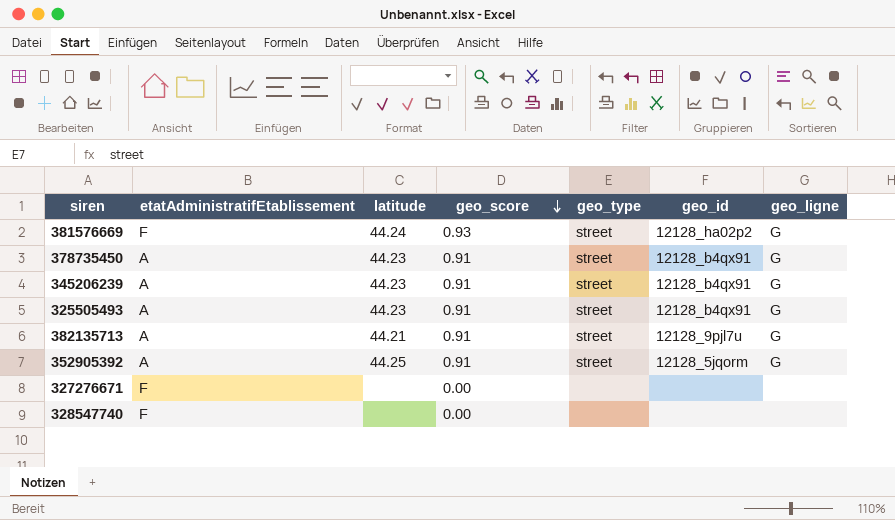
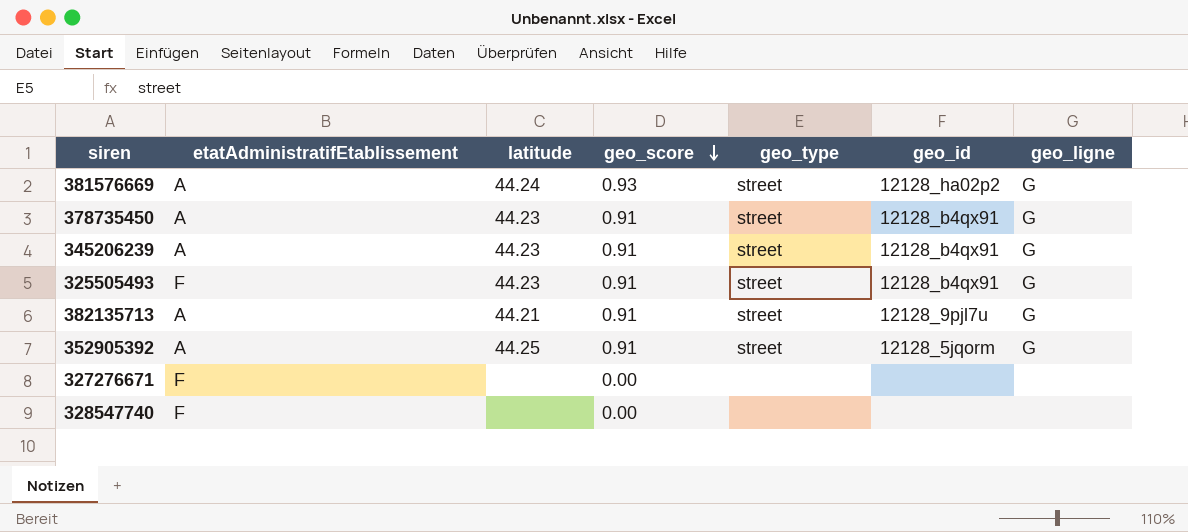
381576669 | etatAdministratifEtablissement: F -> A
325505493 | etatAdministratifEtablissement: A -> F

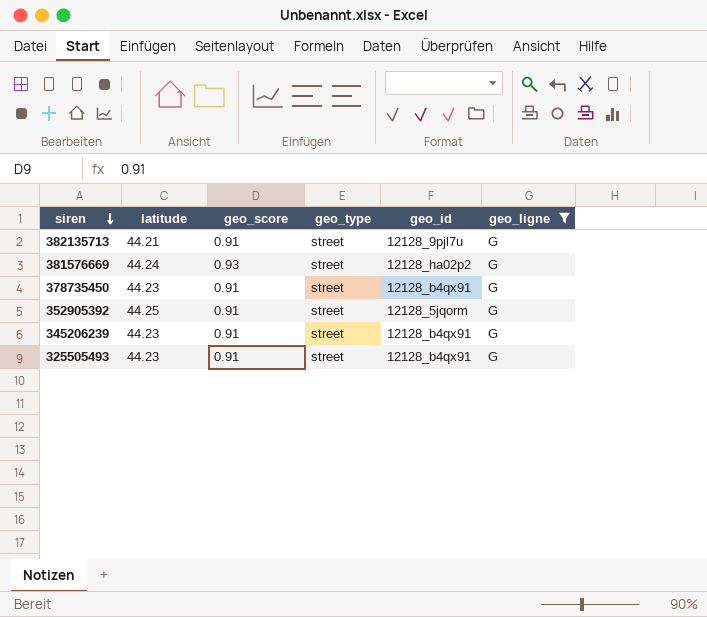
filter: none -> geo_ligne = G
row order: geo_score descending -> siren descending
column etatAdministratifEtablissement | position: 2 -> none

